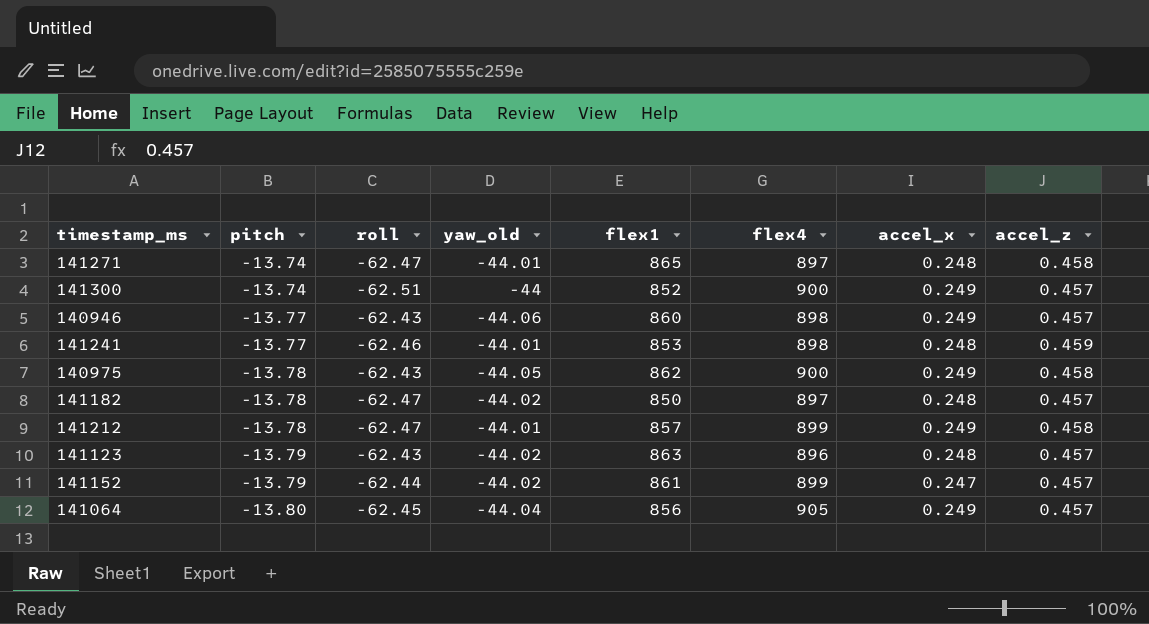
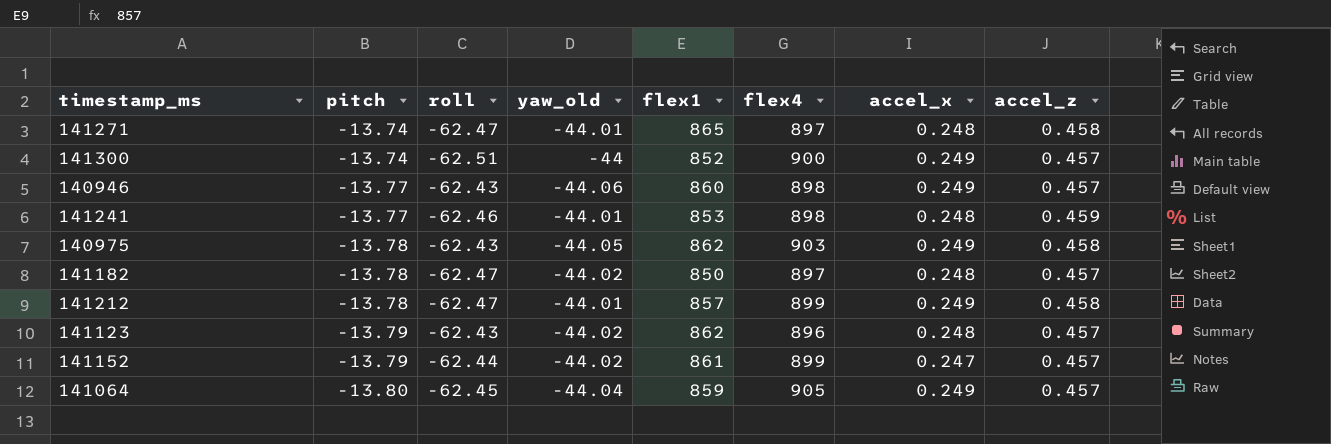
140975 | flex4: 900 -> 903
141123 | flex1: 863 -> 862
141064 | flex1: 856 -> 859

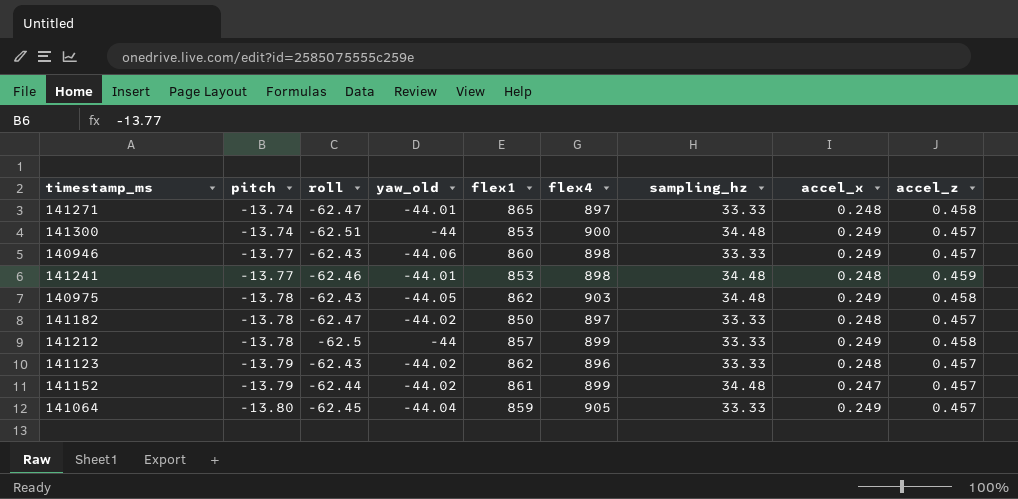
column sampling_hz | position: none -> 7
141300 | flex1: 852 -> 853
141212 | roll: -62.47 -> -62.5
141212 | yaw_old: -44.01 -> -44

